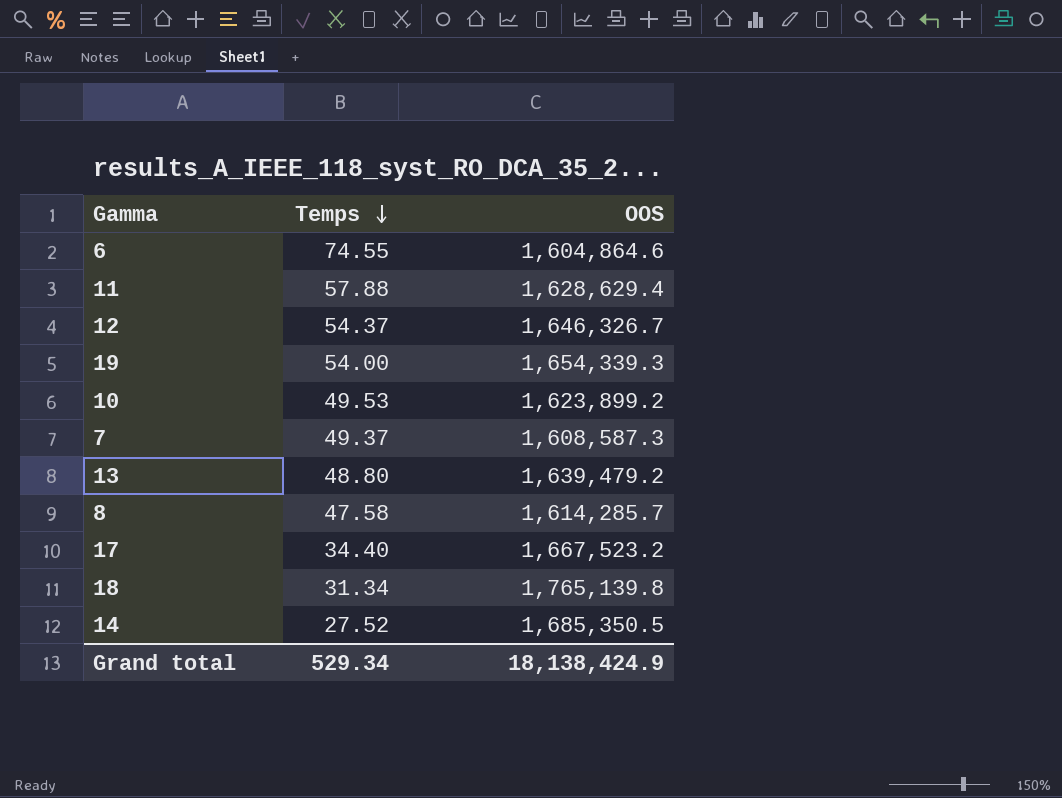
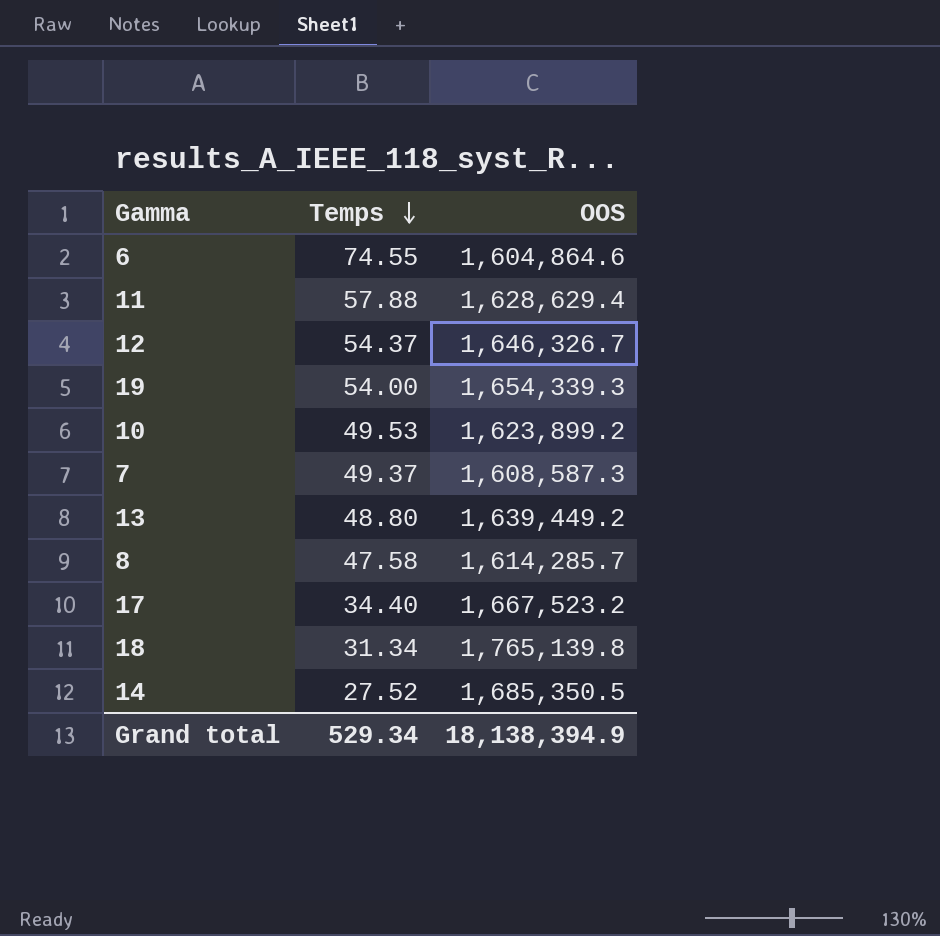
13 | OOS: 1,639,479.2 -> 1,639,449.2
Grand total | OOS: 18,138,424.9 -> 18,138,394.9

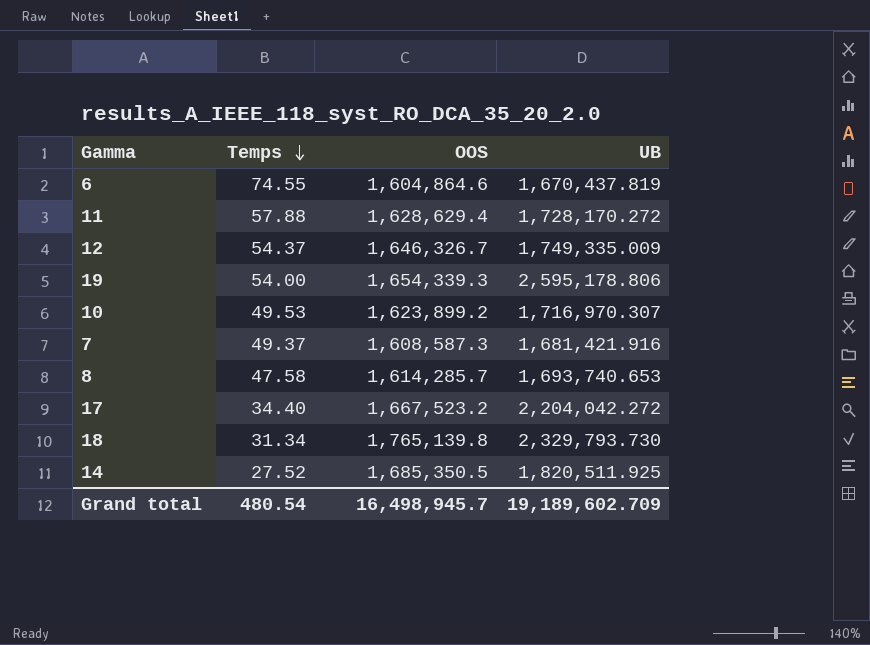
column UB | position: none -> 4
row 13: 48.80 | 1,639,449.2 -> none
Grand total | Temps: 529.34 -> 480.54
Grand total | OOS: 18,138,394.9 -> 16,498,945.7

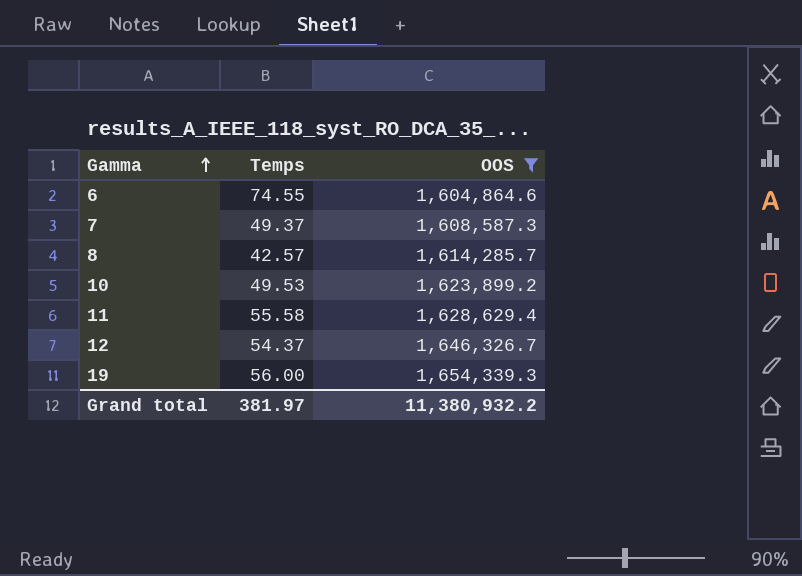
filter: none -> OOS <= 1,654,339.3
row order: Temps descending -> Gamma ascending
column UB | position: 4 -> none
8 | Temps: 47.58 -> 42.57
11 | Temps: 57.88 -> 55.58
19 | Temps: 54.00 -> 56.00
Grand total | Temps: 480.54 -> 381.97
Grand total | OOS: 16,498,945.7 -> 11,380,932.2

